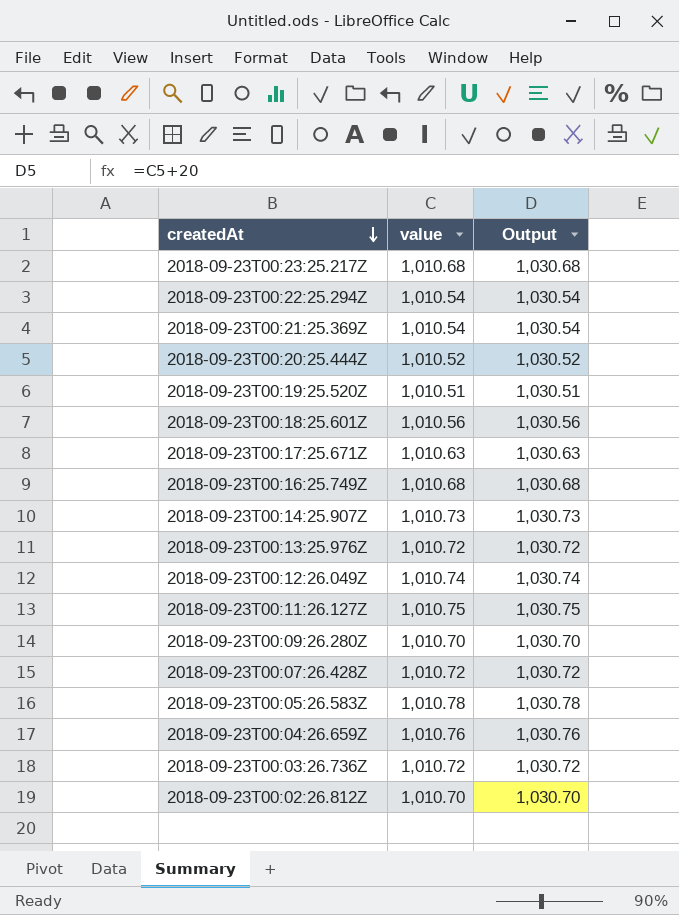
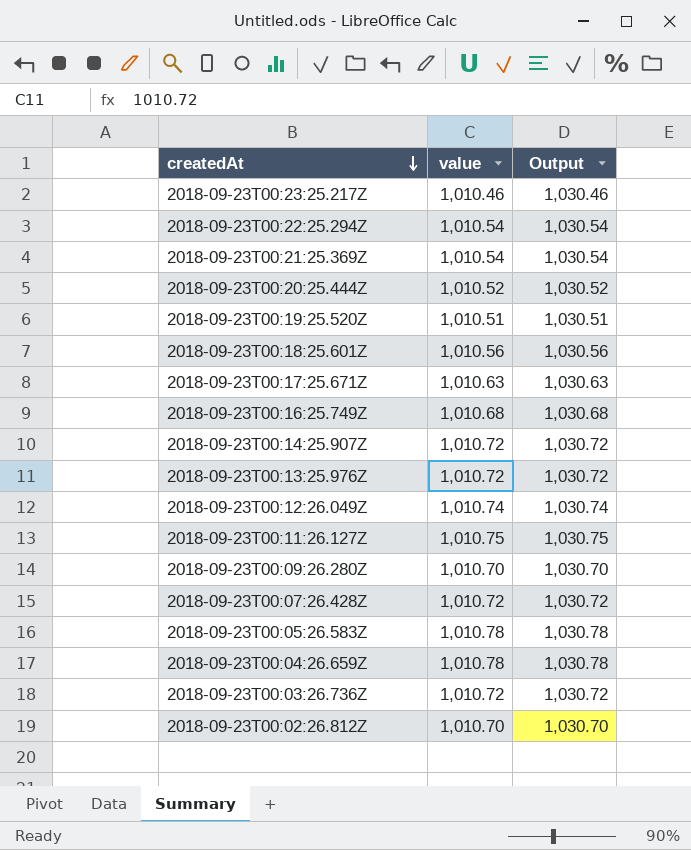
2018-09-23T00:23:25.217Z | value: 1,010.68 -> 1,010.46
2018-09-23T00:23:25.217Z | Output: 1,030.68 -> 1,030.46
2018-09-23T00:14:25.907Z | value: 1,010.73 -> 1,010.72
2018-09-23T00:14:25.907Z | Output: 1,030.73 -> 1,030.72
2018-09-23T00:04:26.659Z | value: 1,010.76 -> 1,010.78
2018-09-23T00:04:26.659Z | Output: 1,030.76 -> 1,030.78

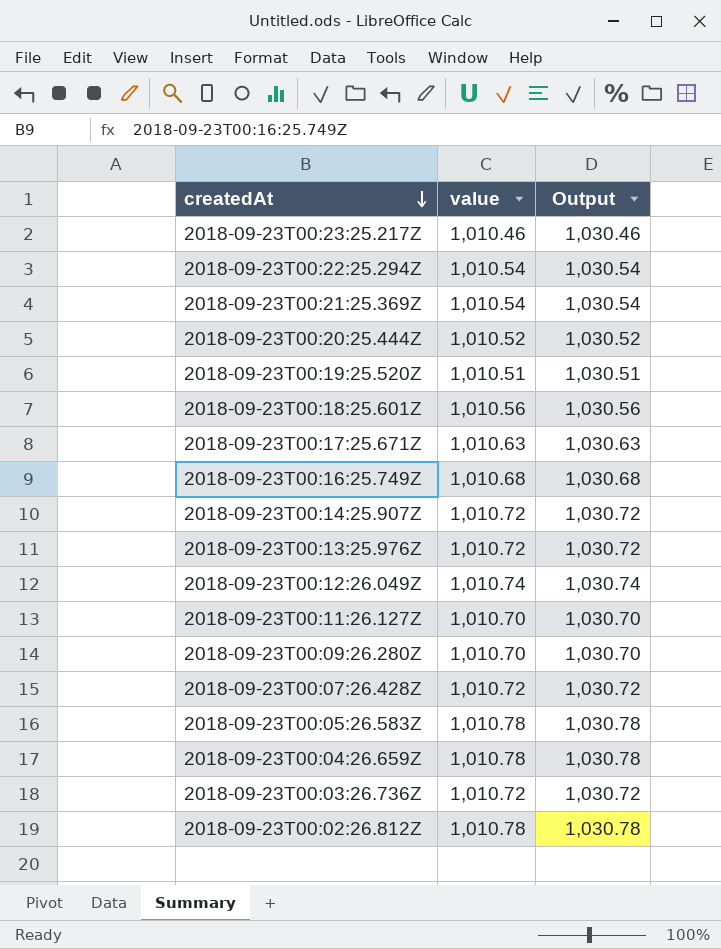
2018-09-23T00:11:26.127Z | value: 1,010.75 -> 1,010.70
2018-09-23T00:11:26.127Z | Output: 1,030.75 -> 1,030.70
2018-09-23T00:02:26.812Z | value: 1,010.70 -> 1,010.78
2018-09-23T00:02:26.812Z | Output: 1,030.70 -> 1,030.78

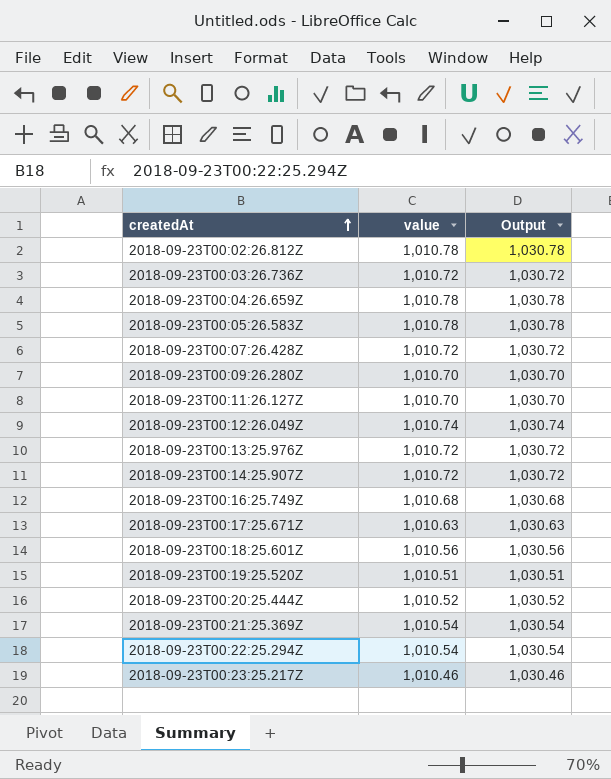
row order: createdAt descending -> createdAt ascending

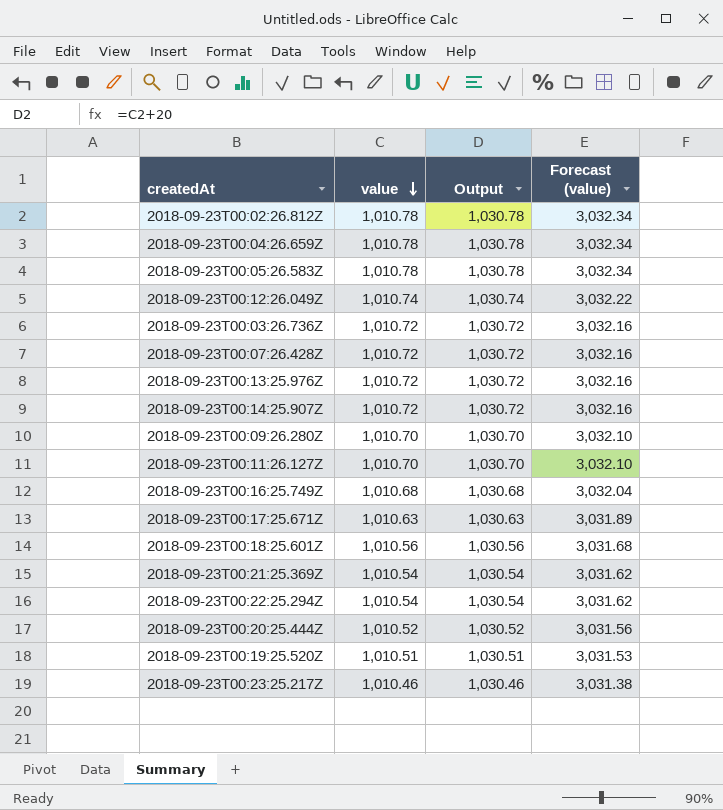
row order: createdAt ascending -> value descending
column Forecast (value) | formula: none -> [value] * 3

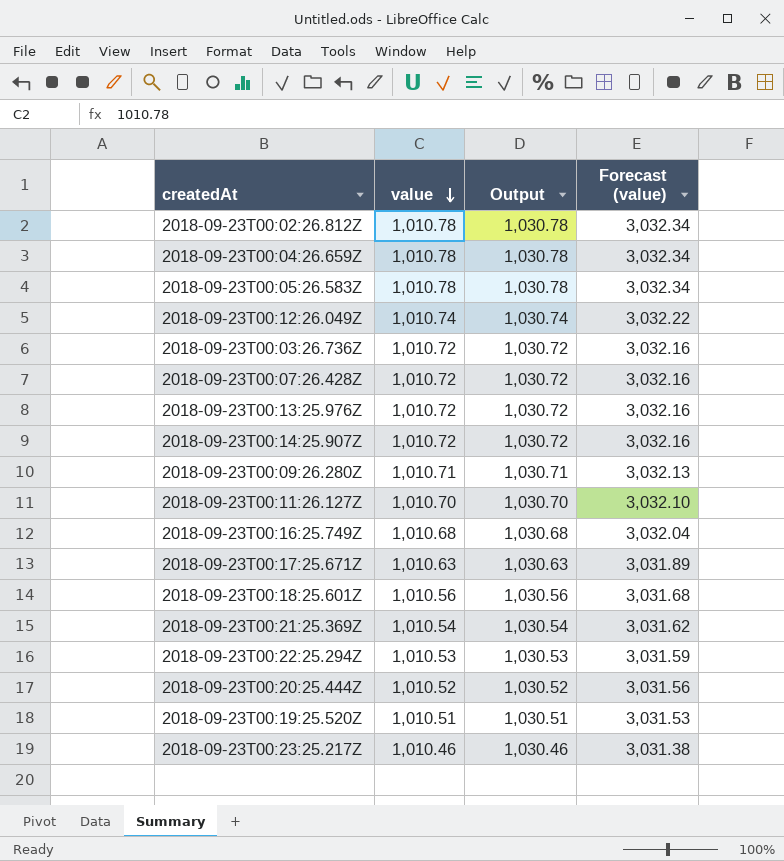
2018-09-23T00:09:26.280Z | value: 1,010.70 -> 1,010.71
2018-09-23T00:09:26.280Z | Output: 1,030.70 -> 1,030.71
2018-09-23T00:09:26.280Z | Forecast (value): 3,032.10 -> 3,032.13
2018-09-23T00:22:25.294Z | value: 1,010.54 -> 1,010.53
2018-09-23T00:22:25.294Z | Output: 1,030.54 -> 1,030.53
2018-09-23T00:22:25.294Z | Forecast (value): 3,031.62 -> 3,031.59

